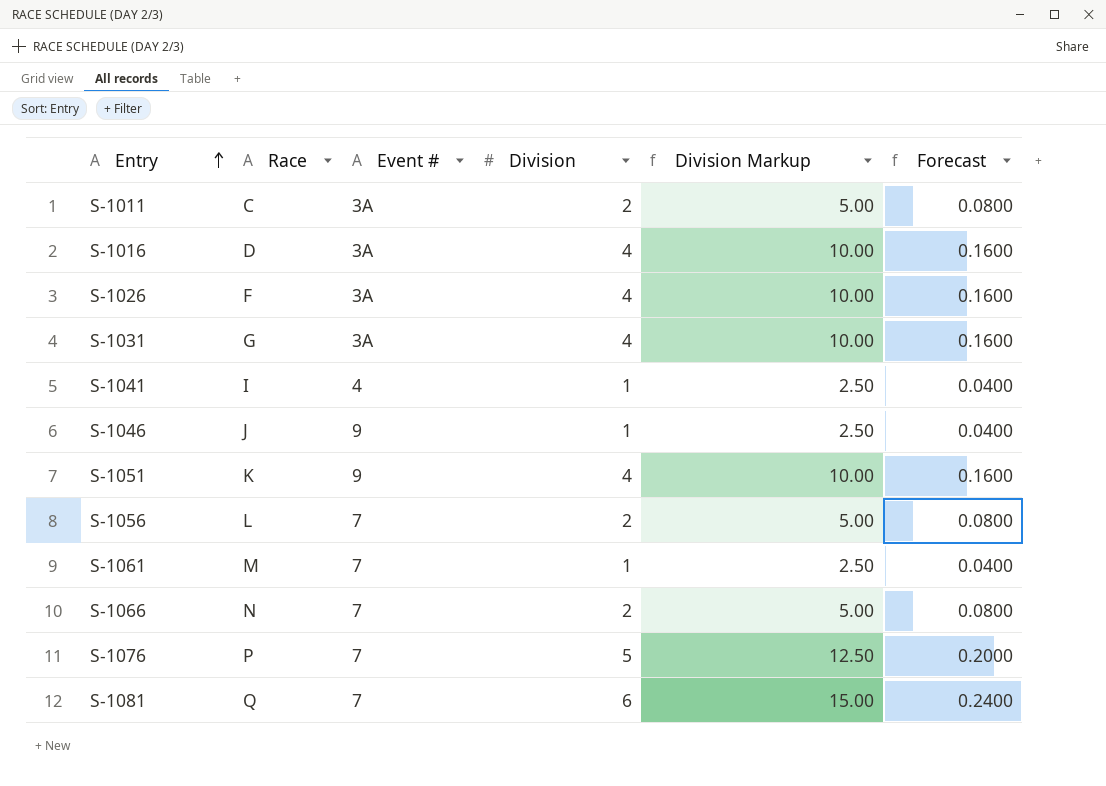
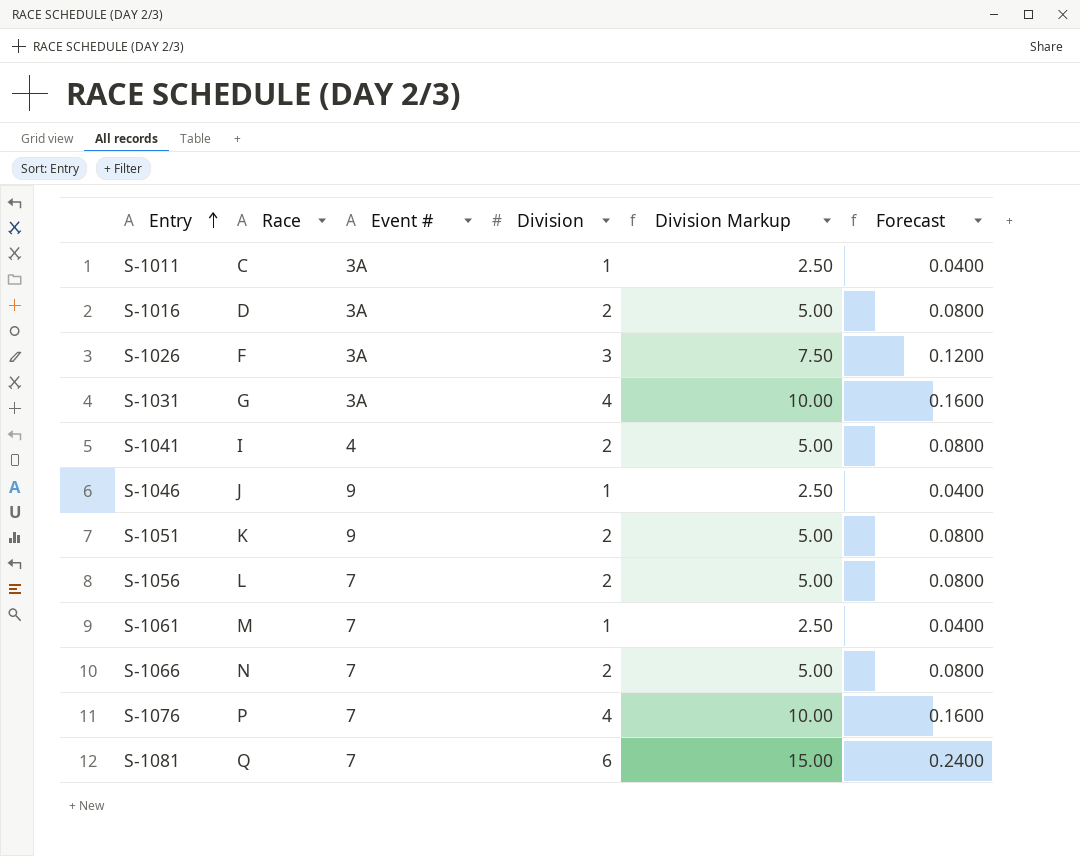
S-1011 | Division: 2 -> 1
S-1011 | Division Markup: 5.00 -> 2.50
S-1011 | Forecast: 0.0800 -> 0.0400
S-1016 | Division: 4 -> 2
S-1016 | Division Markup: 10.00 -> 5.00
S-1016 | Forecast: 0.1600 -> 0.0800
S-1026 | Division: 4 -> 3
S-1026 | Division Markup: 10.00 -> 7.50
S-1026 | Forecast: 0.1600 -> 0.1200
S-1041 | Division: 1 -> 2
S-1041 | Division Markup: 2.50 -> 5.00
S-1041 | Forecast: 0.0400 -> 0.0800
S-1051 | Division: 4 -> 2
S-1051 | Division Markup: 10.00 -> 5.00
S-1051 | Forecast: 0.1600 -> 0.0800
S-1076 | Division: 5 -> 4
S-1076 | Division Markup: 12.50 -> 10.00
S-1076 | Forecast: 0.2000 -> 0.1600

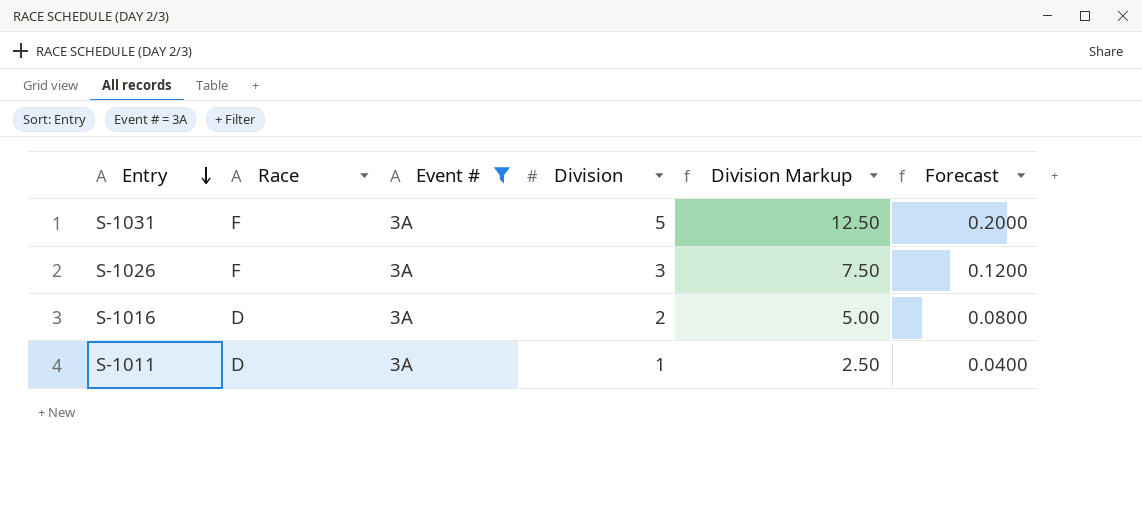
filter: none -> Event # = 3A
row order: Entry ascending -> Entry descending
S-1031 | Race: G -> F
S-1031 | Division: 4 -> 5
S-1031 | Division Markup: 10.00 -> 12.50
S-1031 | Forecast: 0.1600 -> 0.2000
S-1011 | Race: C -> D

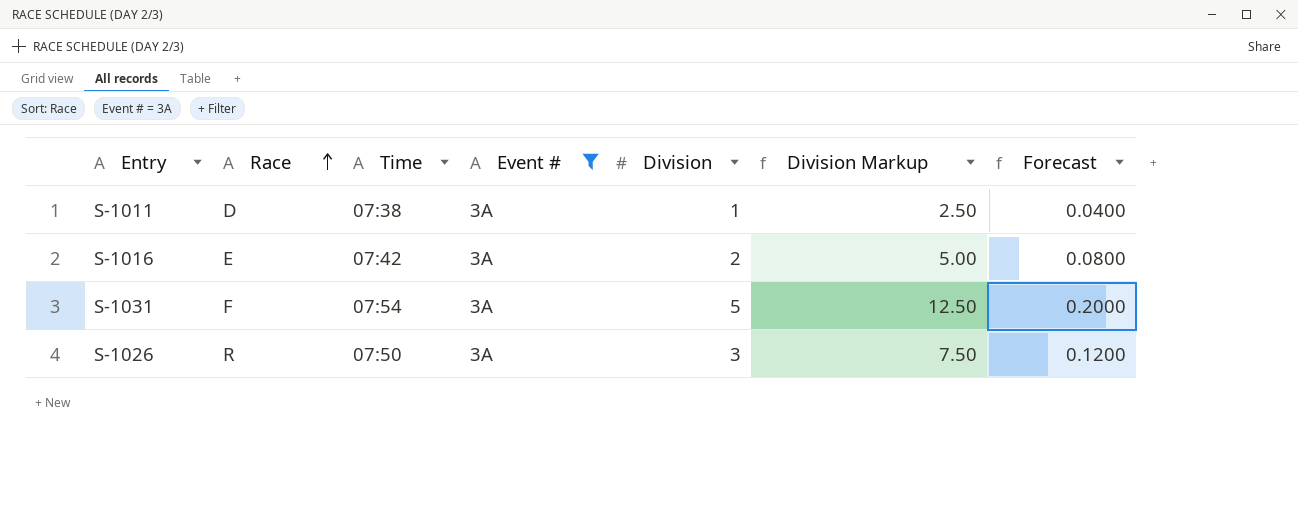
row order: Entry descending -> Race ascending
column Time | position: none -> 3
S-1016 | Race: D -> E
S-1026 | Race: F -> R

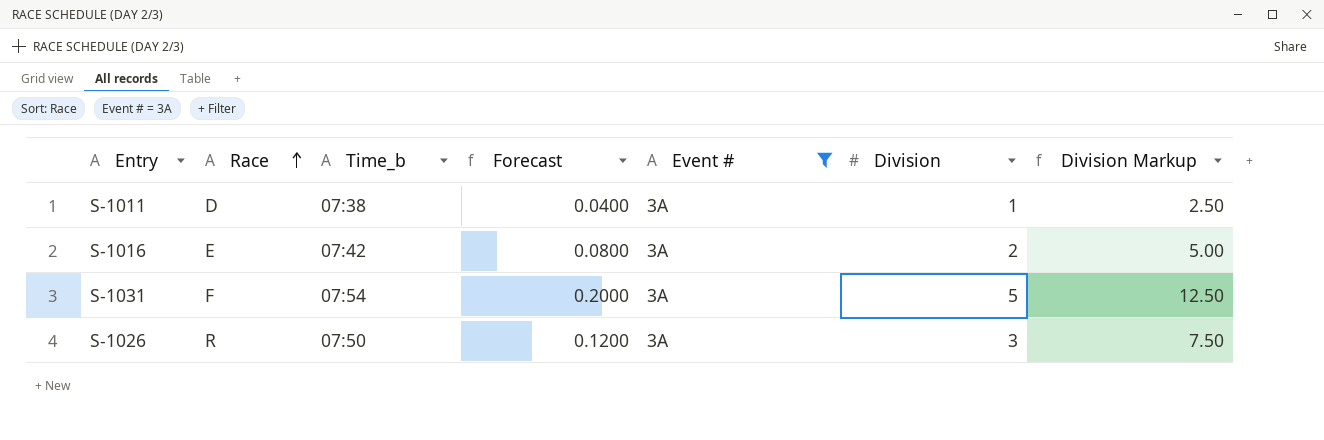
column name: Time -> Time_b
column Forecast | position: 7 -> 4

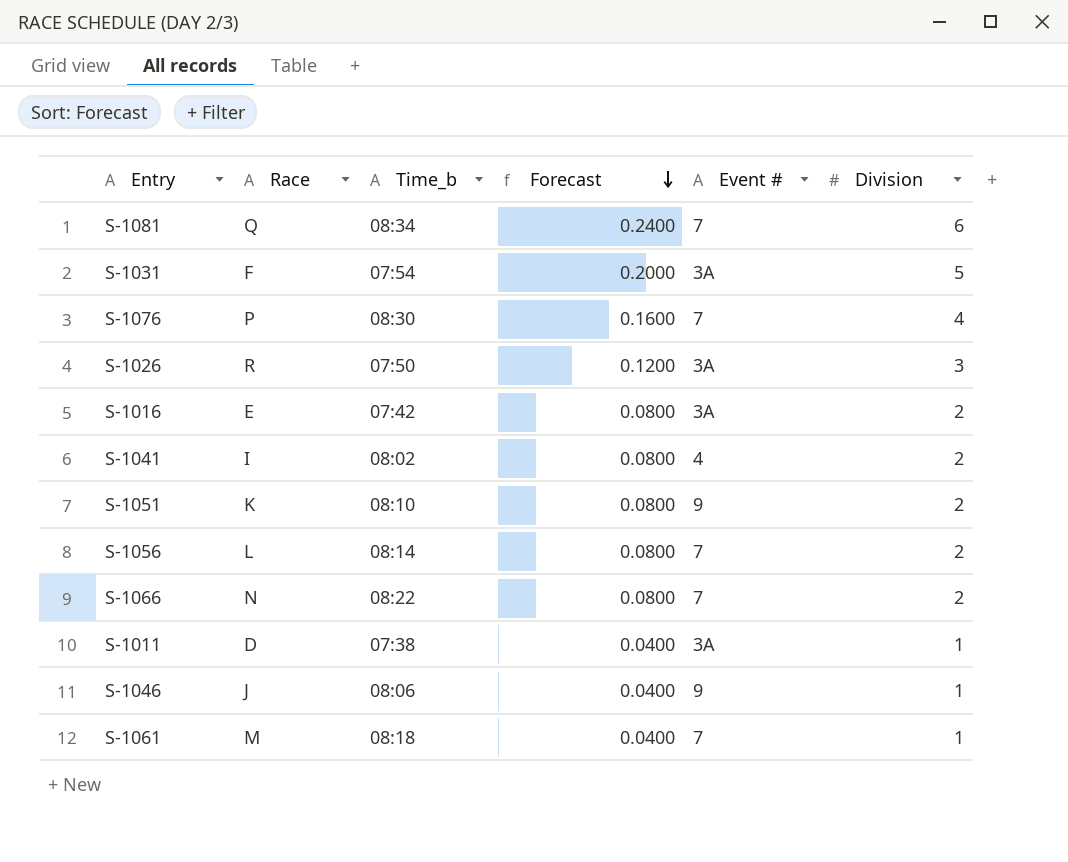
filter: Event # = 3A -> none
row order: Race ascending -> Forecast descending
column Division Markup | formula: [Division] * 2.5 -> none

